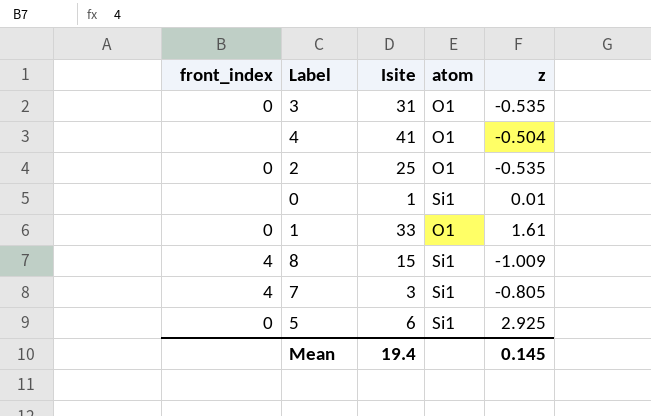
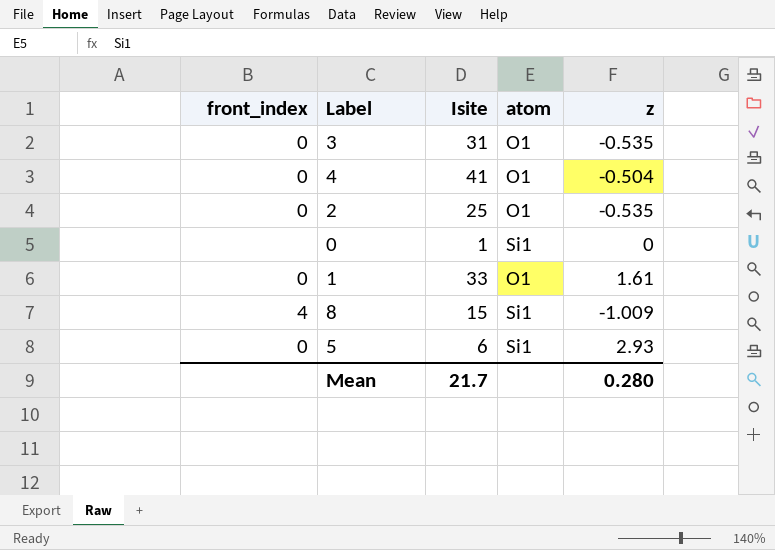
row 7: 4 | 3 | Si1 | -0.805 -> none
4 | front_index: none -> 0
0 | z: 0.01 -> 0
5 | z: 2.925 -> 2.93
Mean | Isite: 19.4 -> 21.7
Mean | z: 0.145 -> 0.280

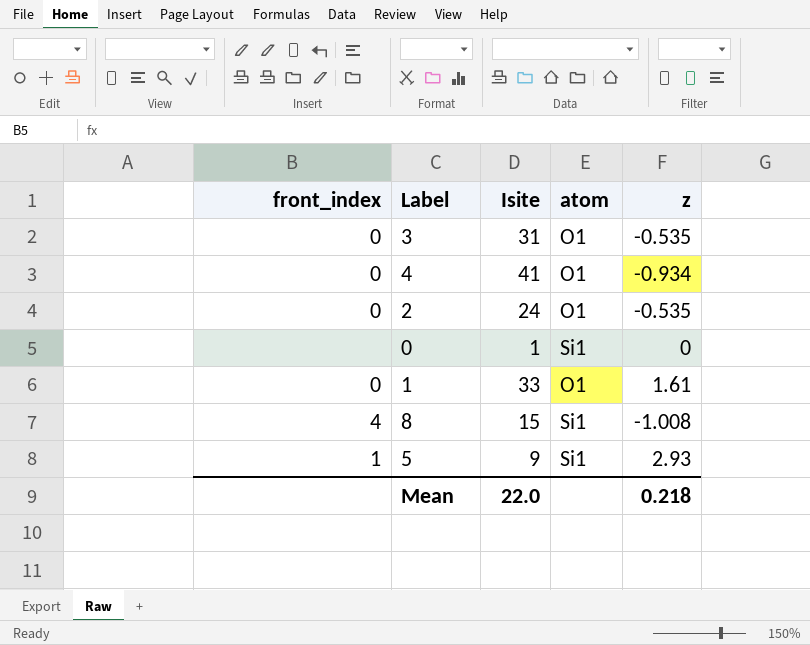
4 | z: -0.504 -> -0.934
2 | Isite: 25 -> 24
8 | z: -1.009 -> -1.008
5 | front_index: 0 -> 1
5 | Isite: 6 -> 9
Mean | Isite: 21.7 -> 22.0
Mean | z: 0.280 -> 0.218

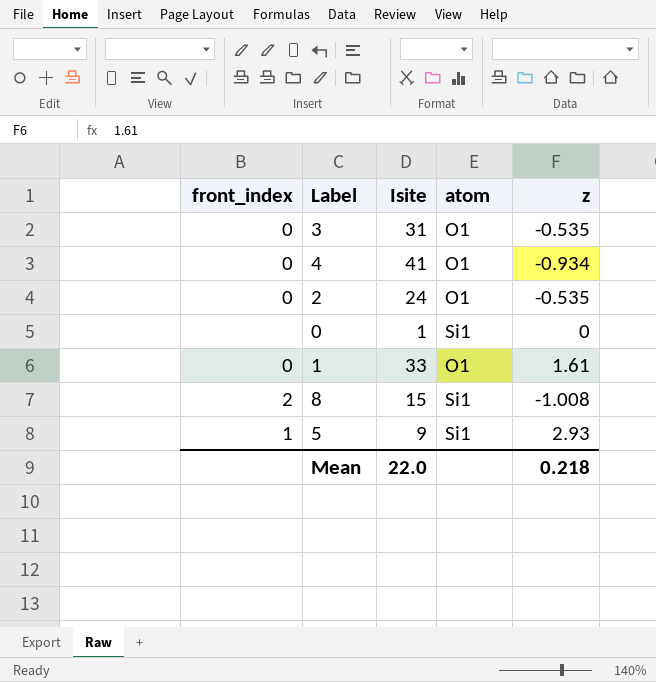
8 | front_index: 4 -> 2

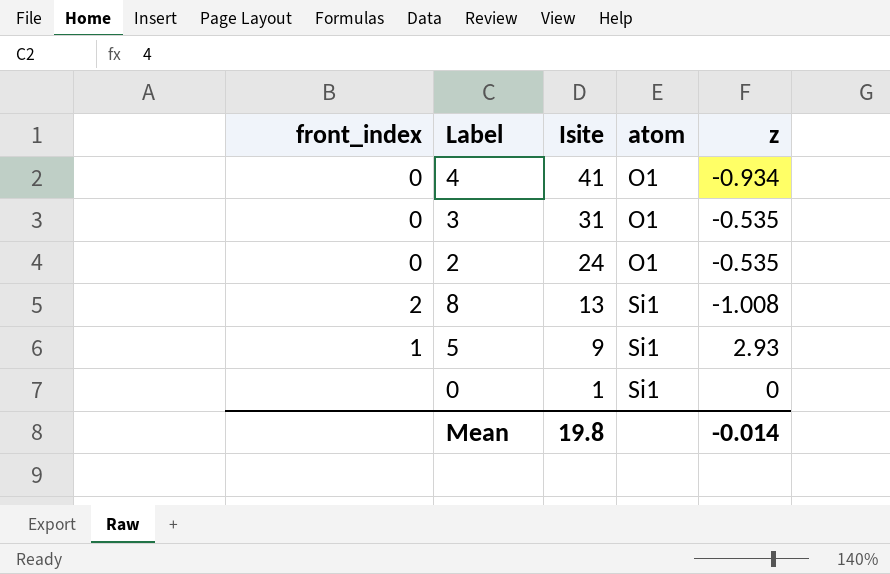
row order: none -> Isite descending
row 1: 0 | 33 | O1 | 1.61 -> none
8 | Isite: 15 -> 13
Mean | Isite: 22.0 -> 19.8
Mean | z: 0.218 -> -0.014

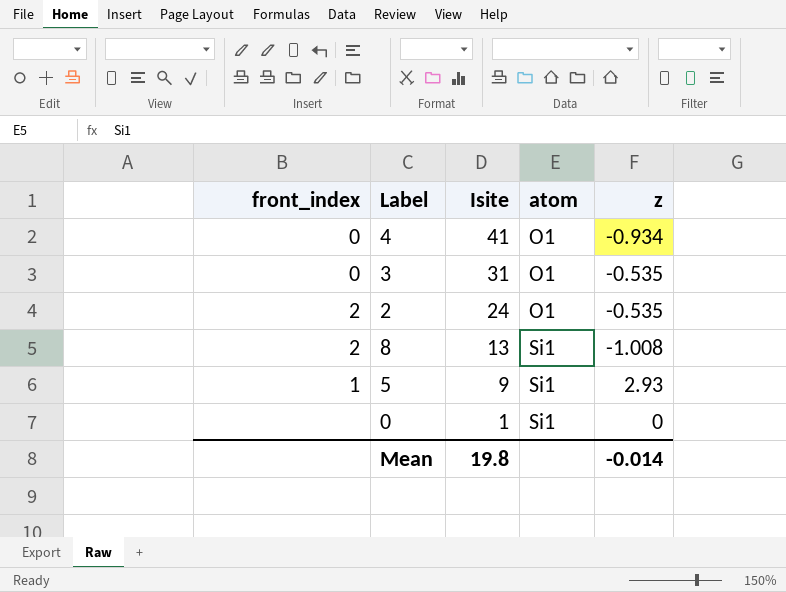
2 | front_index: 0 -> 2

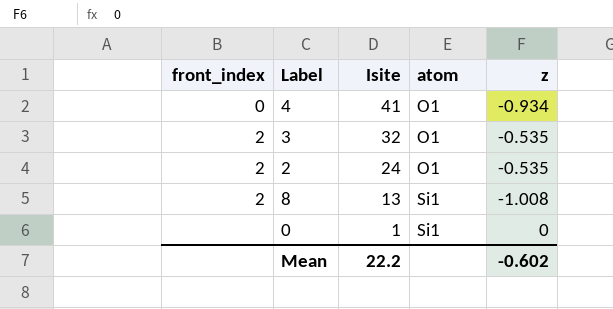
row 5: 1 | 9 | Si1 | 2.93 -> none
3 | front_index: 0 -> 2
3 | Isite: 31 -> 32
Mean | Isite: 19.8 -> 22.2
Mean | z: -0.014 -> -0.602

